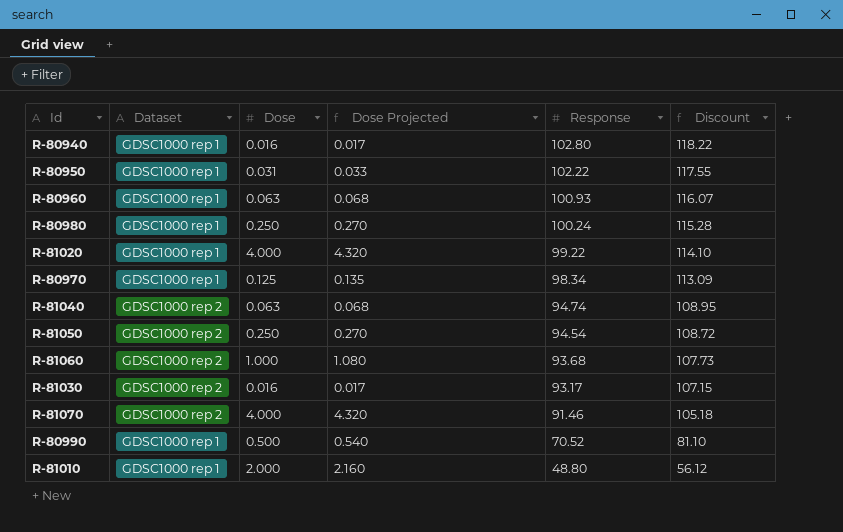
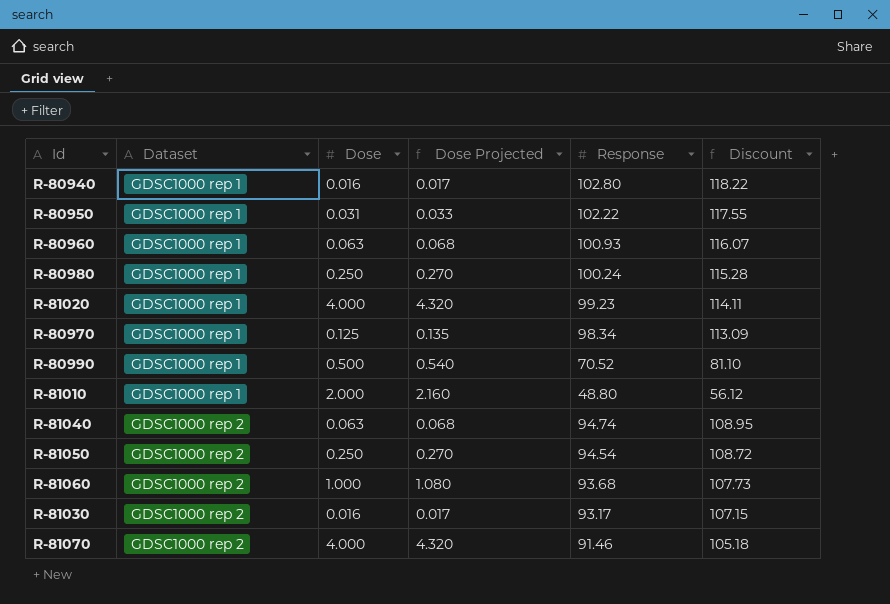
row order: Response descending -> Dataset ascending
R-81020 | Response: 99.22 -> 99.23
R-81020 | Discount: 114.10 -> 114.11

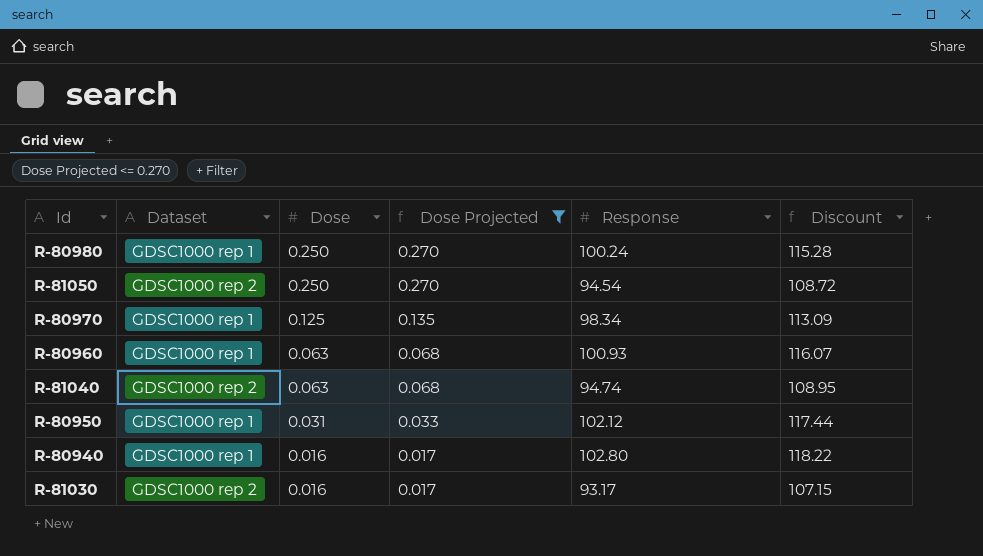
filter: none -> Dose Projected <= 0.270
row order: Dataset ascending -> Dose descending
R-80950 | Response: 102.22 -> 102.12
R-80950 | Discount: 117.55 -> 117.44

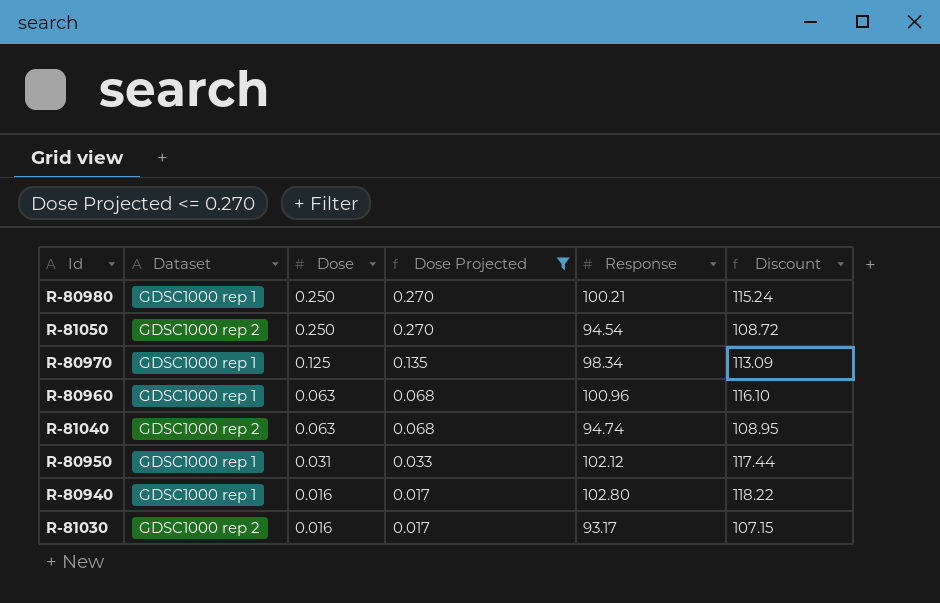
R-80980 | Response: 100.24 -> 100.21
R-80980 | Discount: 115.28 -> 115.24
R-80960 | Response: 100.93 -> 100.96
R-80960 | Discount: 116.07 -> 116.10

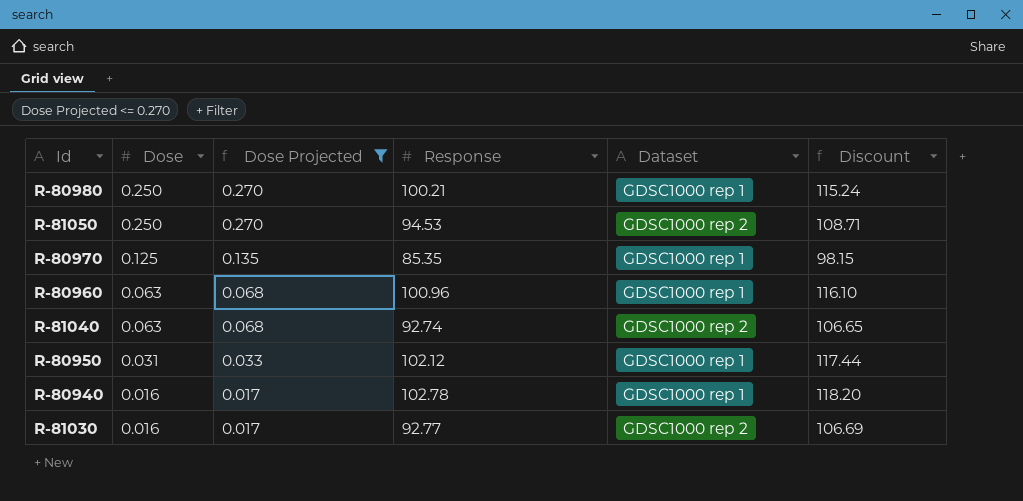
column Dataset | position: 2 -> 5
R-81050 | Response: 94.54 -> 94.53
R-81050 | Discount: 108.72 -> 108.71
R-80970 | Response: 98.34 -> 85.35
R-80970 | Discount: 113.09 -> 98.15
R-81040 | Response: 94.74 -> 92.74
R-81040 | Discount: 108.95 -> 106.65
R-80940 | Response: 102.80 -> 102.78
R-80940 | Discount: 118.22 -> 118.20
R-81030 | Response: 93.17 -> 92.77
R-81030 | Discount: 107.15 -> 106.69

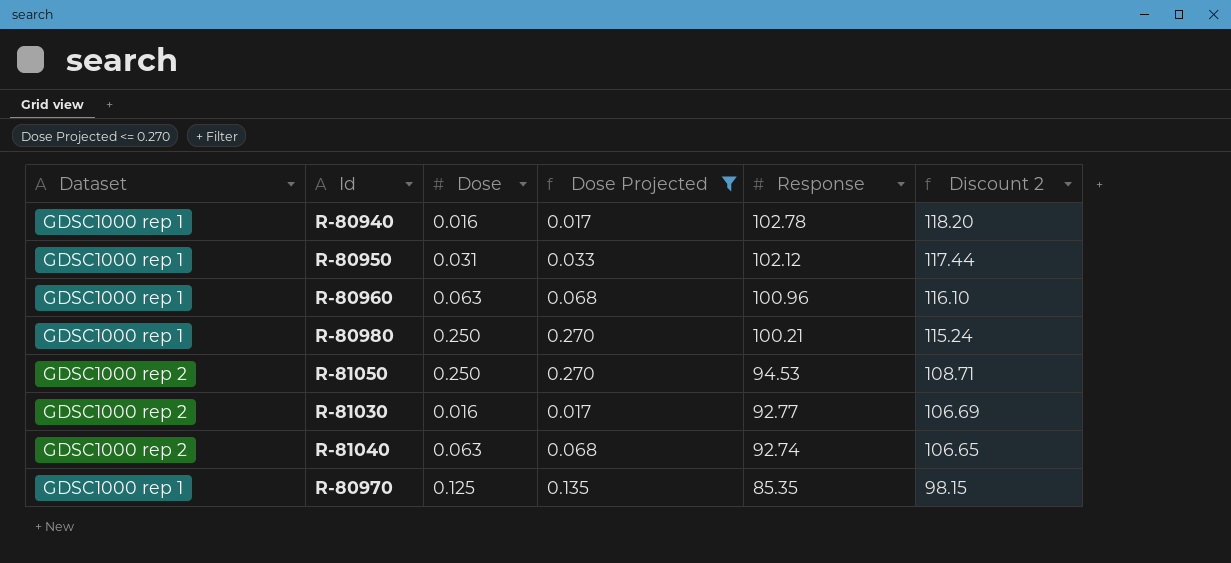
row order: Dose descending -> Response descending
column Dataset | position: 5 -> 1
column name: Discount -> Discount 2

